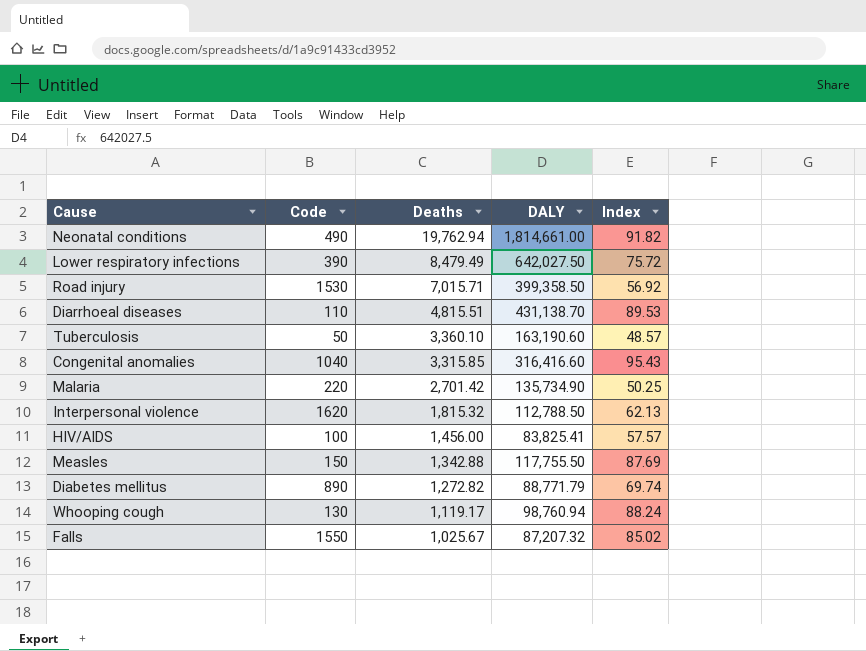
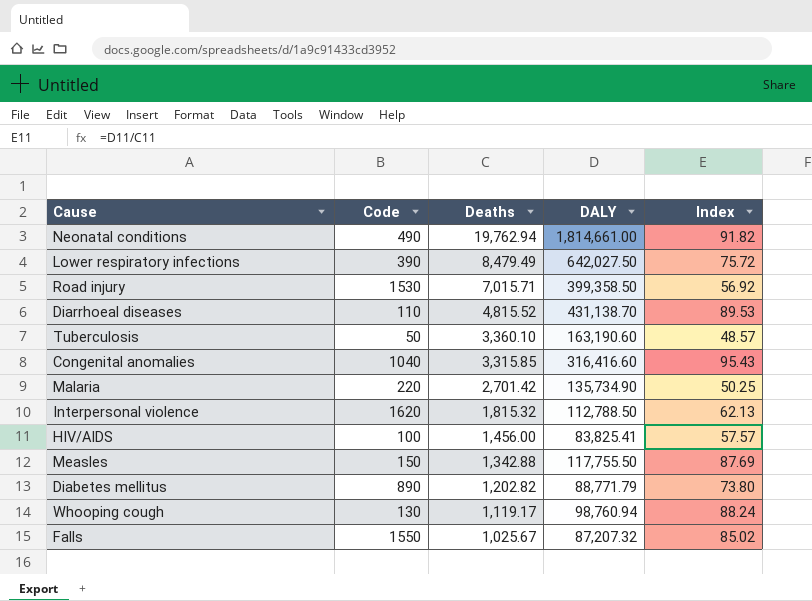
Diarrhoeal diseases | Deaths: 4,815.51 -> 4,815.52
Diabetes mellitus | Deaths: 1,272.82 -> 1,202.82
Diabetes mellitus | Index: 69.74 -> 73.80

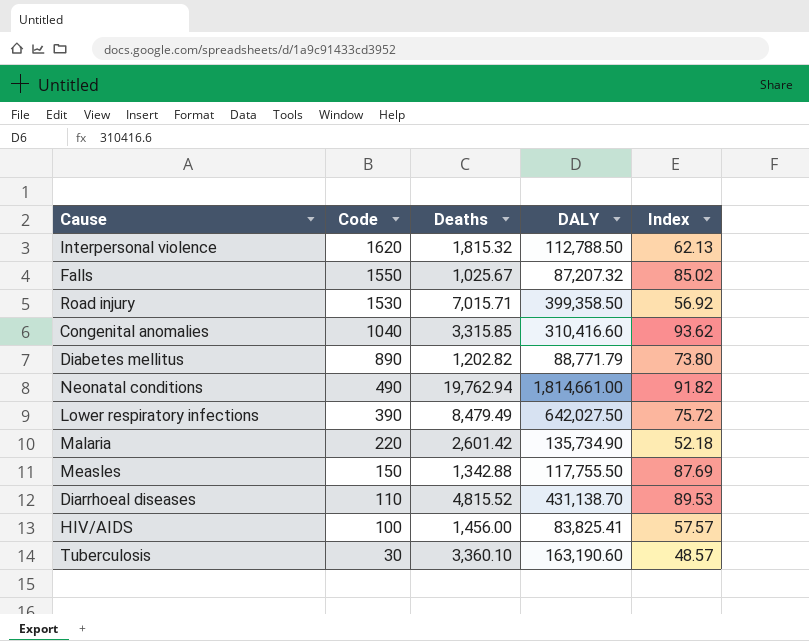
row order: Deaths descending -> Code descending
row Whooping cough: 130 | 1,119.17 | 98,760.94 | 88.24 -> none
Congenital anomalies | DALY: 316,416.60 -> 310,416.60
Congenital anomalies | Index: 95.43 -> 93.62
Malaria | Deaths: 2,701.42 -> 2,601.42
Malaria | Index: 50.25 -> 52.18
Tuberculosis | Code: 50 -> 30

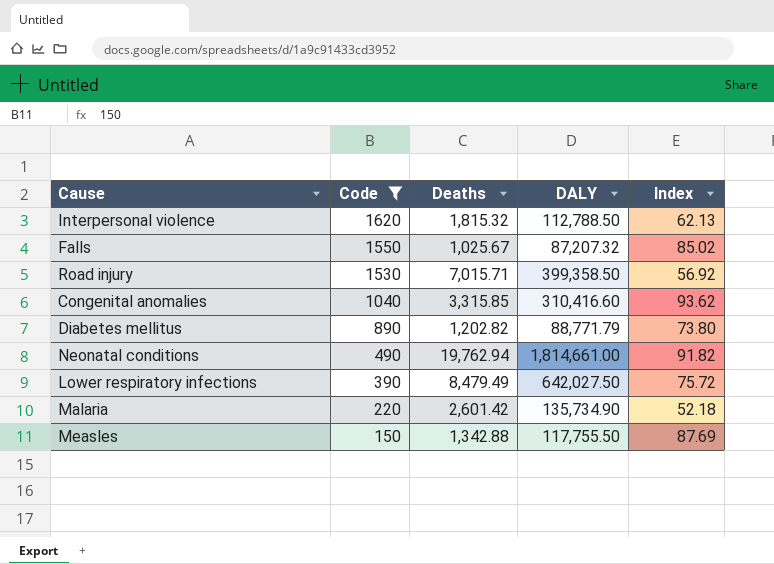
filter: none -> Code >= 150

